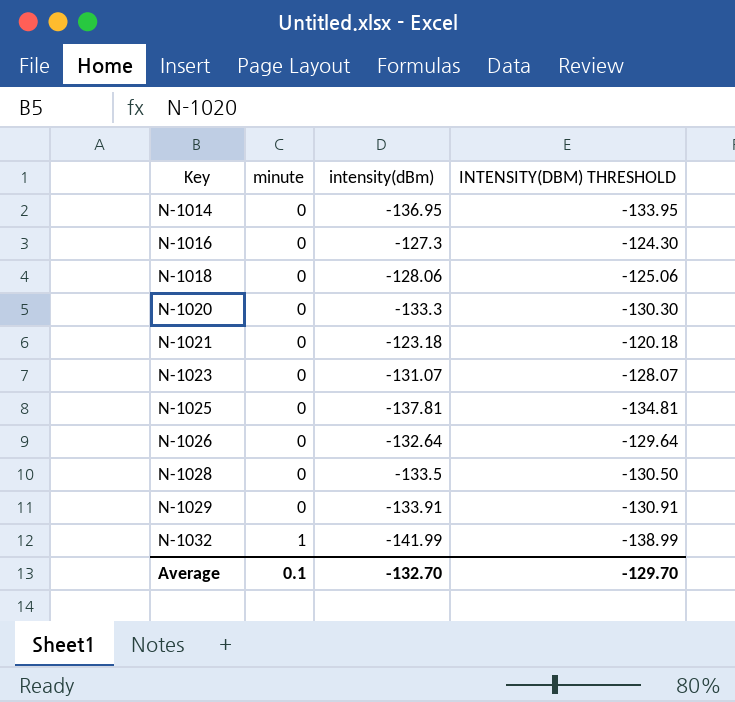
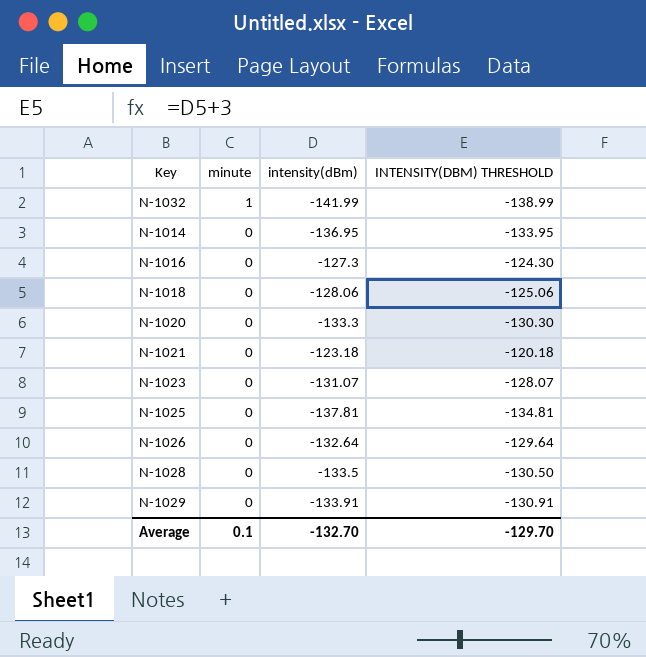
row order: Key ascending -> minute descending

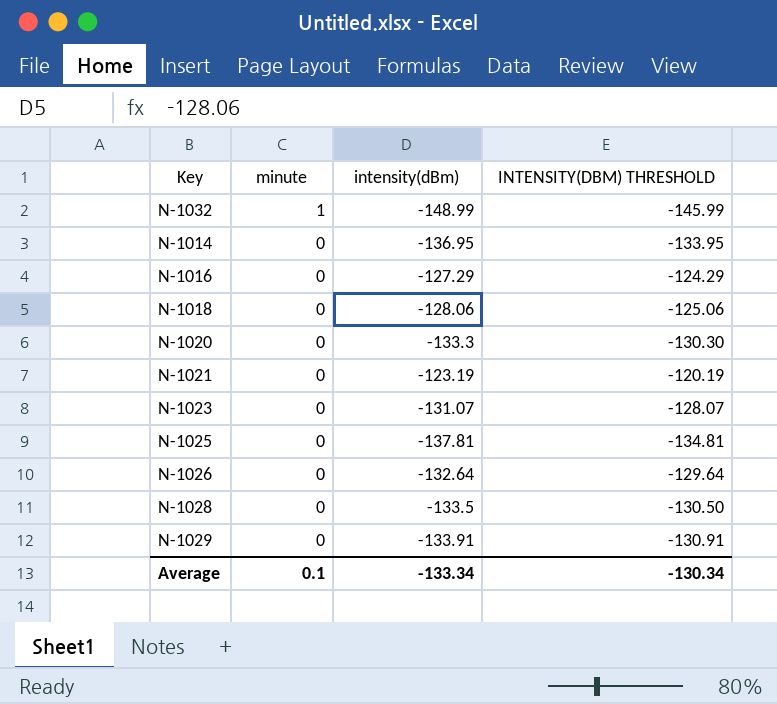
N-1032 | intensity(dBm): -141.99 -> -148.99
N-1032 | INTENSITY(DBM) THRESHOLD: -138.99 -> -145.99
N-1016 | intensity(dBm): -127.3 -> -127.29
N-1016 | INTENSITY(DBM) THRESHOLD: -124.30 -> -124.29
N-1021 | intensity(dBm): -123.18 -> -123.19
N-1021 | INTENSITY(DBM) THRESHOLD: -120.18 -> -120.19
Average | intensity(dBm): -132.70 -> -133.34
Average | INTENSITY(DBM) THRESHOLD: -129.70 -> -130.34

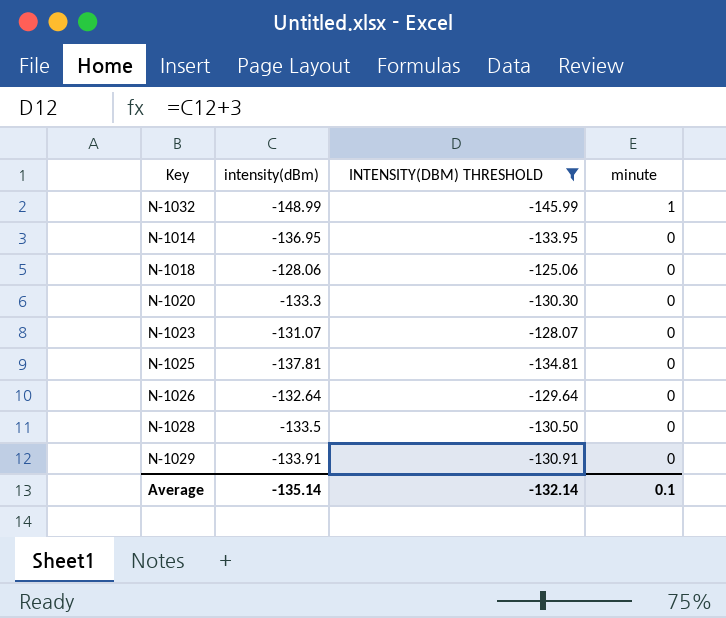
filter: none -> INTENSITY(DBM) THRESHOLD <= -125.06
column minute | position: 2 -> 4
Average | intensity(dBm): -133.34 -> -135.14
Average | INTENSITY(DBM) THRESHOLD: -130.34 -> -132.14

